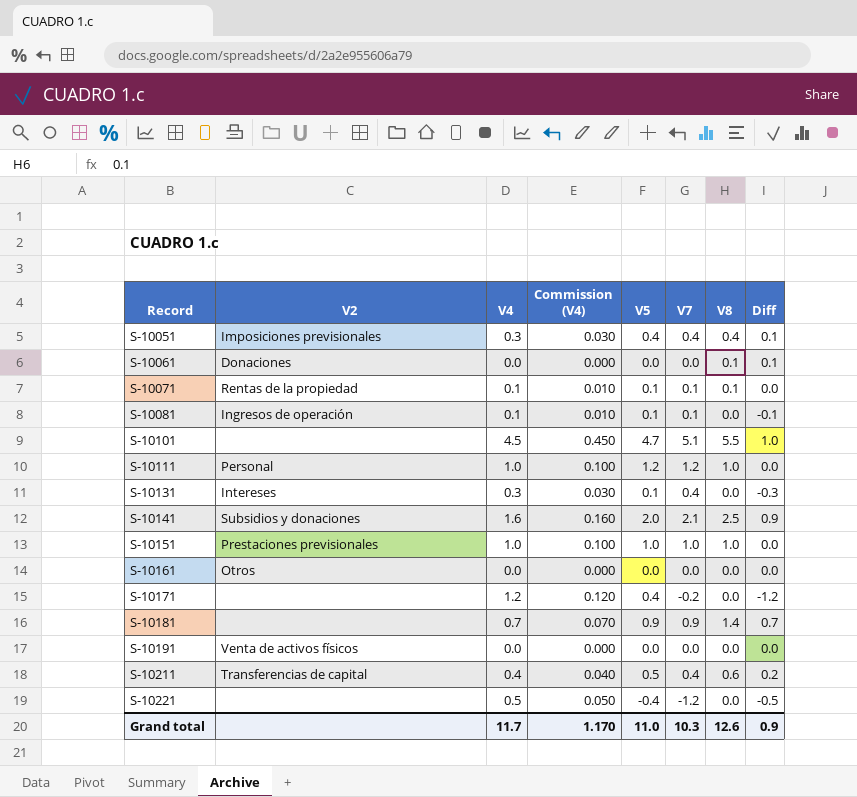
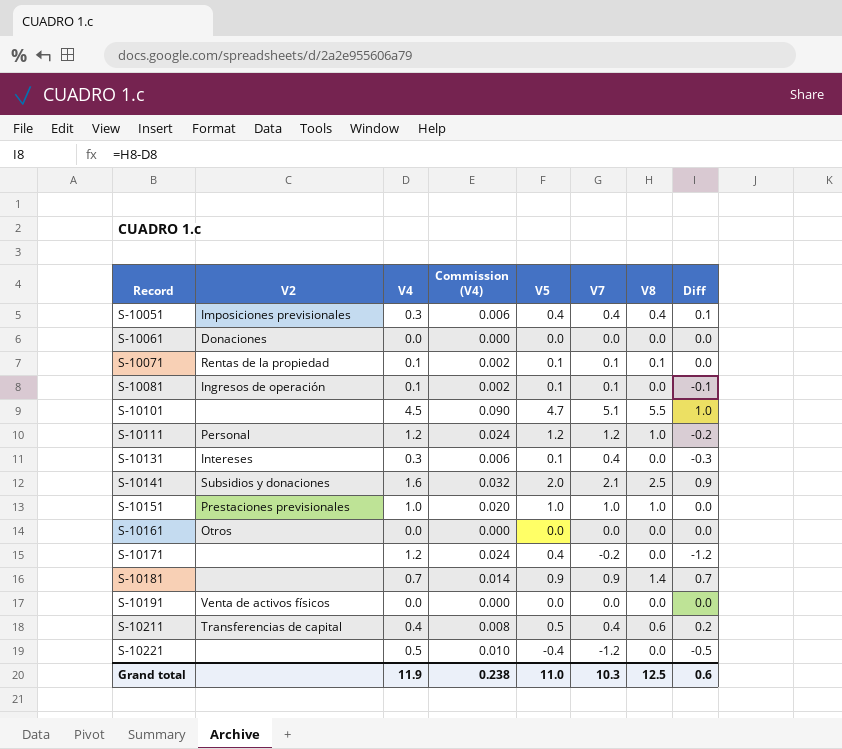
column Commission (V4) | formula: [V4] * 0.1 -> [V4] * 0.02
S-10061 | V8: 0.1 -> 0.0
S-10061 | Diff: 0.1 -> 0.0
S-10111 | V4: 1.0 -> 1.2
S-10111 | Diff: 0.0 -> -0.2
Grand total | V4: 11.7 -> 11.9
Grand total | Commission (V4): 1.170 -> 0.238
Grand total | V8: 12.6 -> 12.5
Grand total | Diff: 0.9 -> 0.6

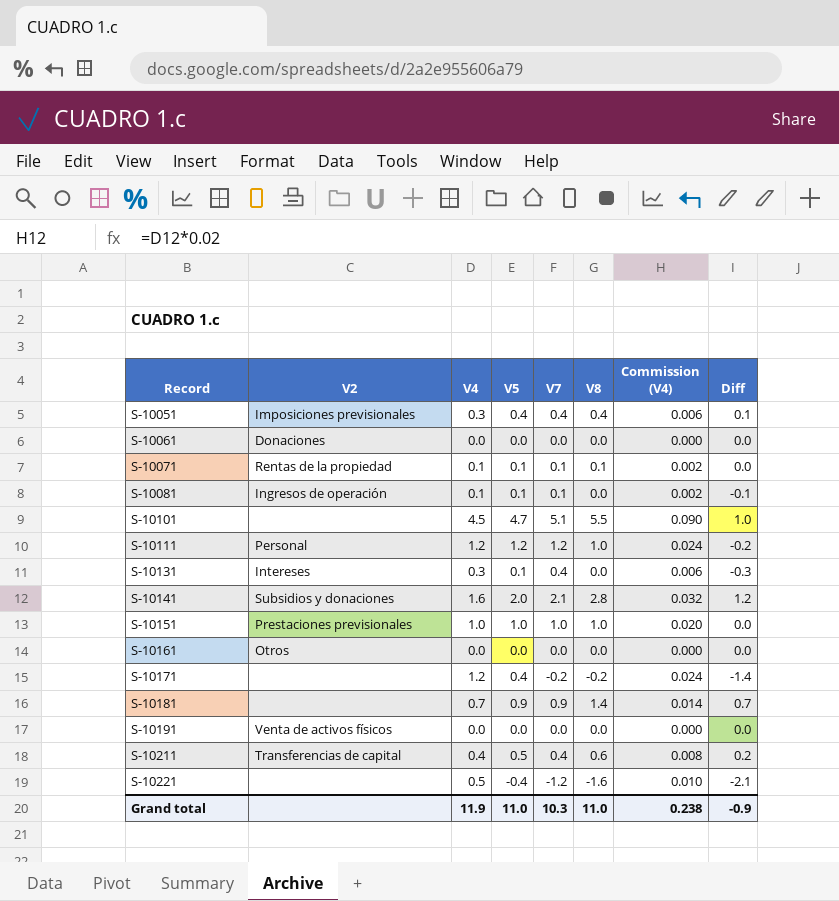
column Commission (V4) | position: 4 -> 7
S-10141 | V8: 2.5 -> 2.8
S-10141 | Diff: 0.9 -> 1.2
S-10171 | V8: 0.0 -> -0.2
S-10171 | Diff: -1.2 -> -1.4
S-10221 | V8: 0.0 -> -1.6
S-10221 | Diff: -0.5 -> -2.1
Grand total | V8: 12.5 -> 11.0
Grand total | Diff: 0.6 -> -0.9

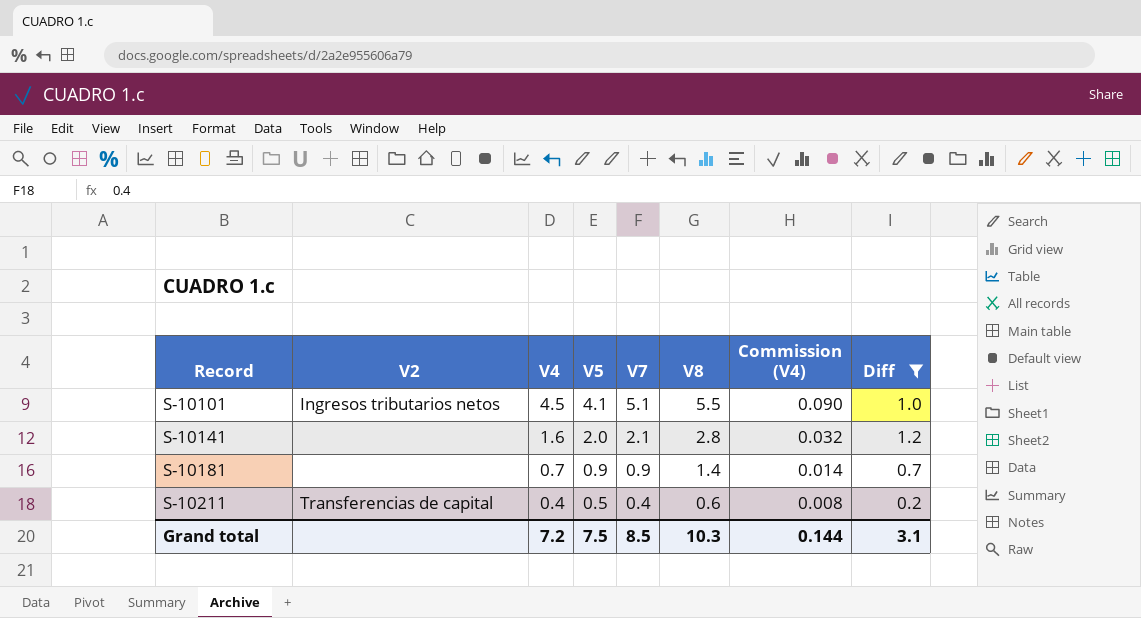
filter: none -> Diff >= 0.2
S-10101 | V2: none -> Ingresos tributarios netos
S-10101 | V5: 4.7 -> 4.1
S-10141 | V2: Subsidios y donaciones -> none
Grand total | V4: 11.9 -> 7.2
Grand total | V5: 11.0 -> 7.5
Grand total | V7: 10.3 -> 8.5
Grand total | V8: 11.0 -> 10.3
Grand total | Commission (V4): 0.238 -> 0.144
Grand total | Diff: -0.9 -> 3.1

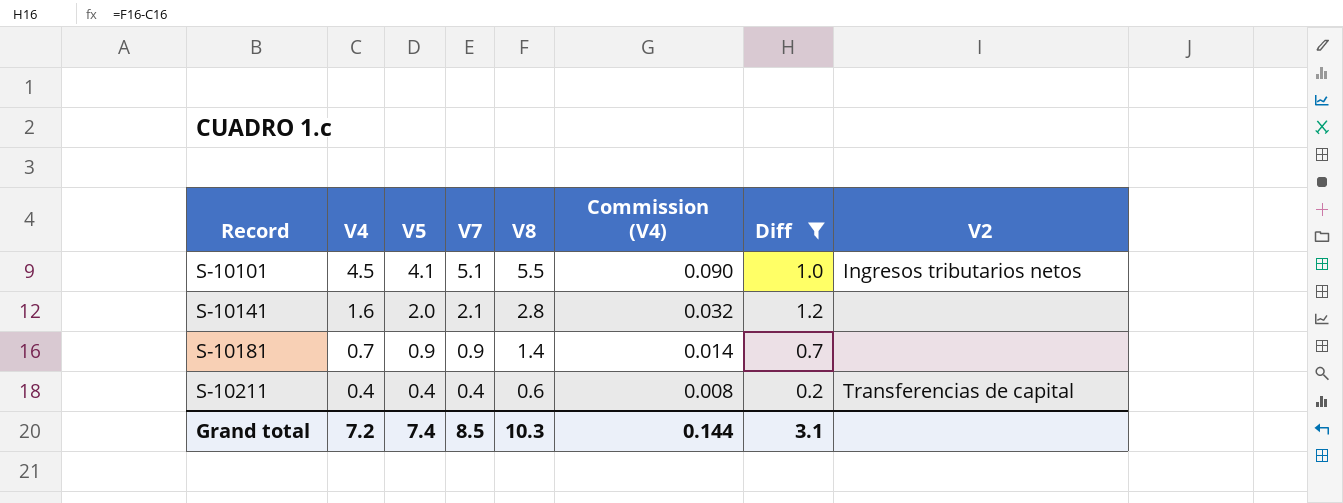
column V2 | position: 2 -> 8
S-10211 | V5: 0.5 -> 0.4
Grand total | V5: 7.5 -> 7.4

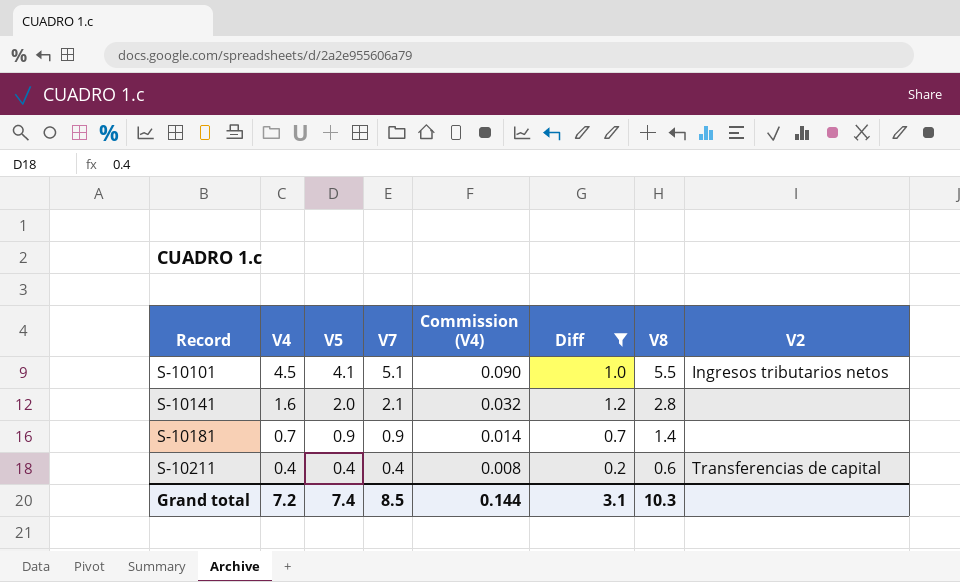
column V8 | position: 5 -> 7

